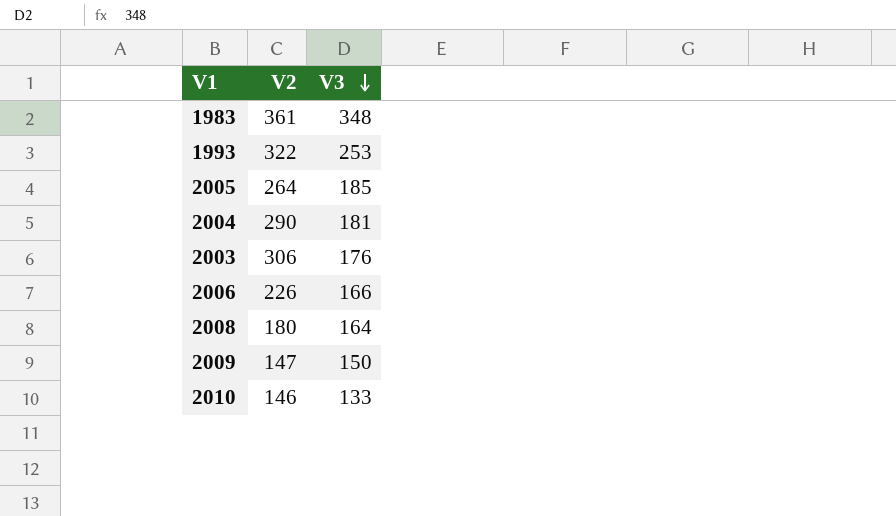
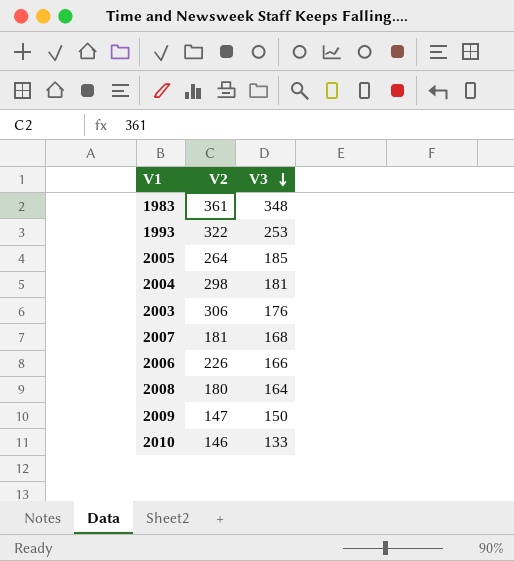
2004 | V2: 290 -> 298
row 2007: none -> 181 | 168

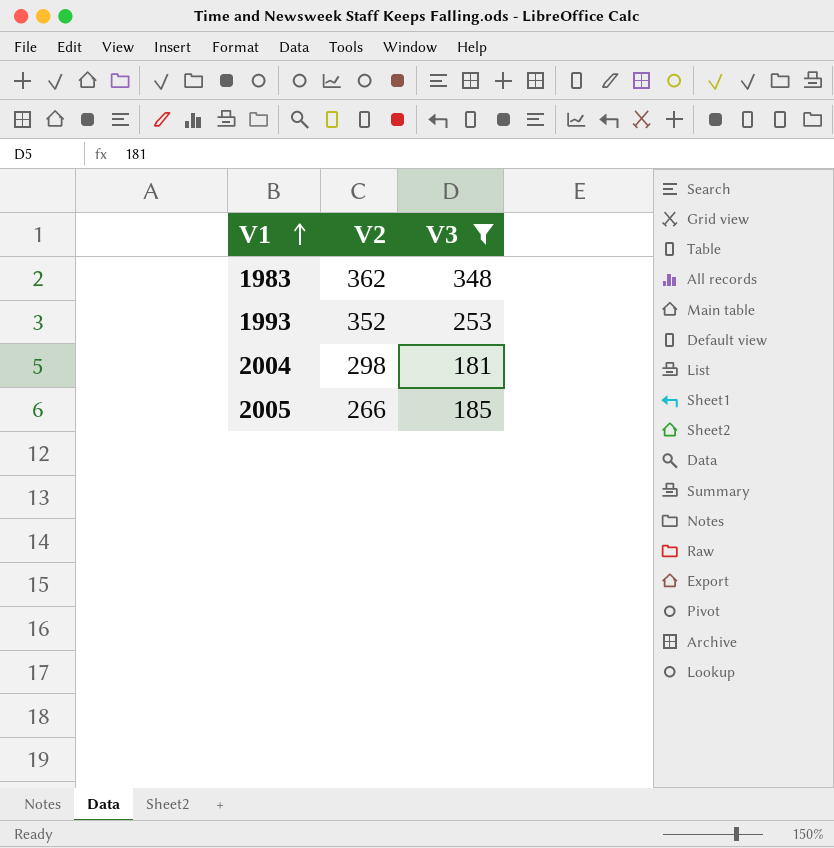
filter: none -> V3 >= 181
row order: V3 descending -> V1 ascending
1983 | V2: 361 -> 362
1993 | V2: 322 -> 352
2005 | V2: 264 -> 266

